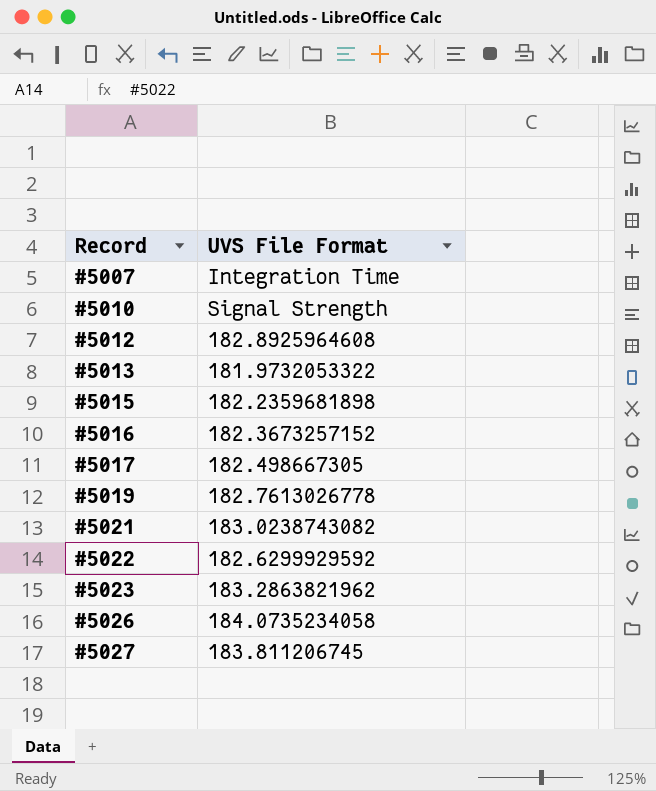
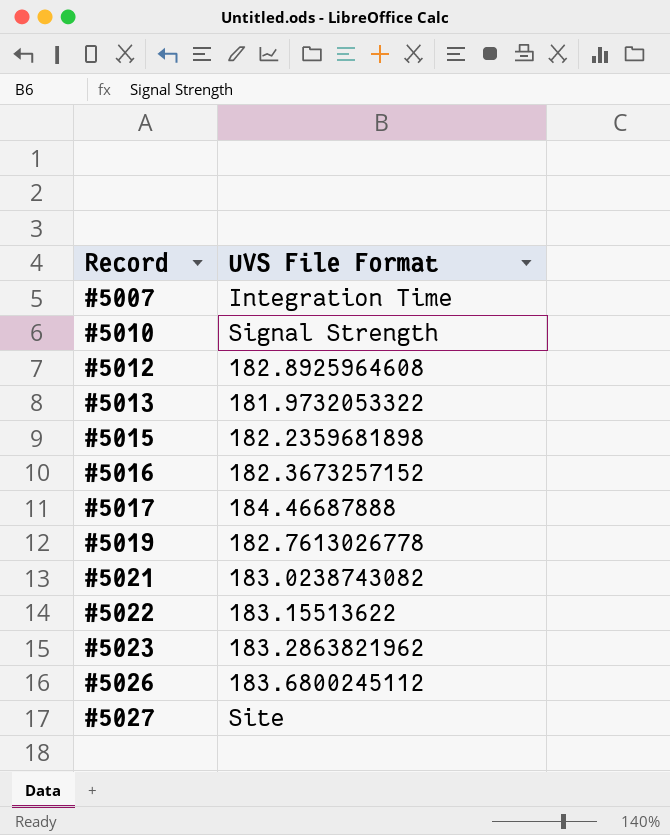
#5017 | UVS File Format: 182.498667305 -> 184.46687888
#5022 | UVS File Format: 182.6299929592 -> 183.15513622
#5026 | UVS File Format: 184.0735234058 -> 183.6800245112
#5027 | UVS File Format: 183.811206745 -> Site

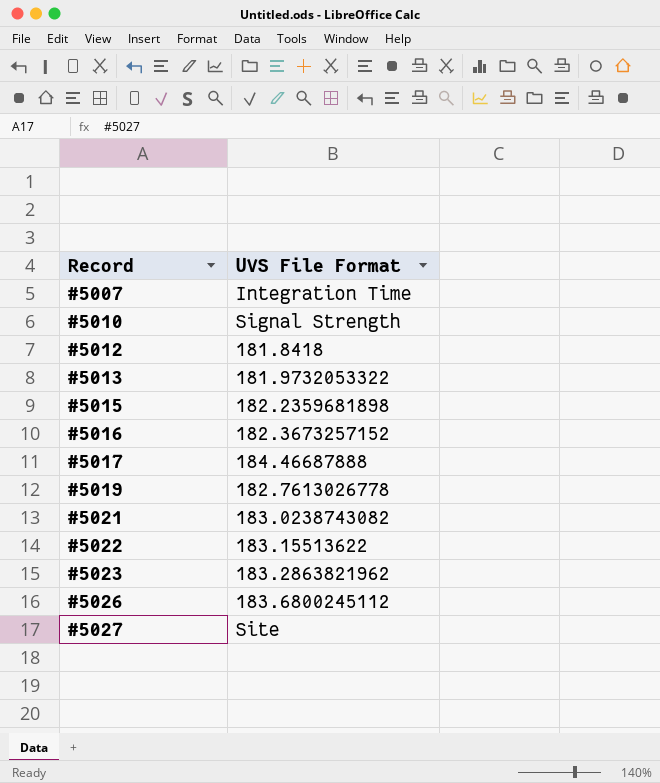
#5012 | UVS File Format: 182.8925964608 -> 181.8418

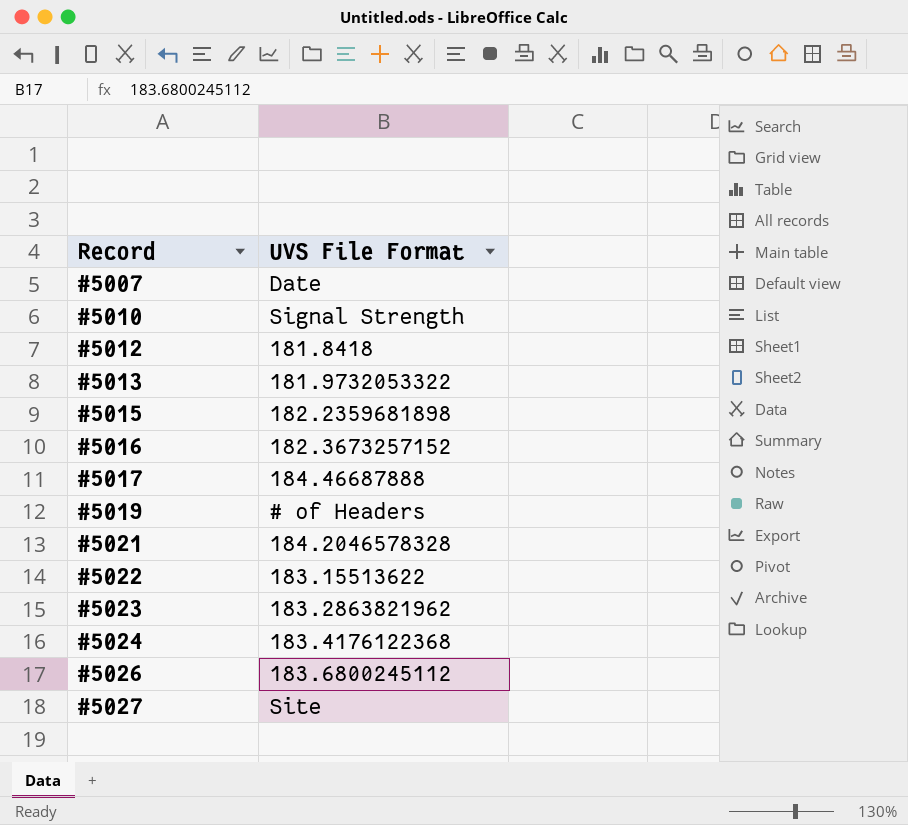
#5007 | UVS File Format: Integration Time -> Date
#5019 | UVS File Format: 182.7613026778 -> # of Headers
#5021 | UVS File Format: 183.0238743082 -> 184.2046578328
row #5024: none -> 183.4176122368

